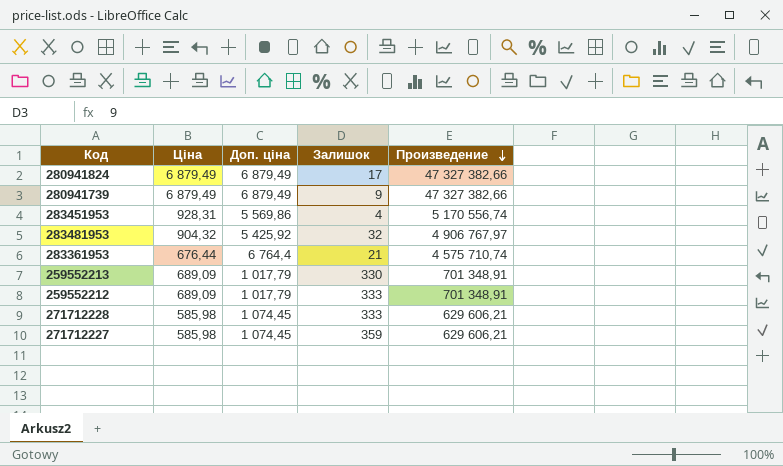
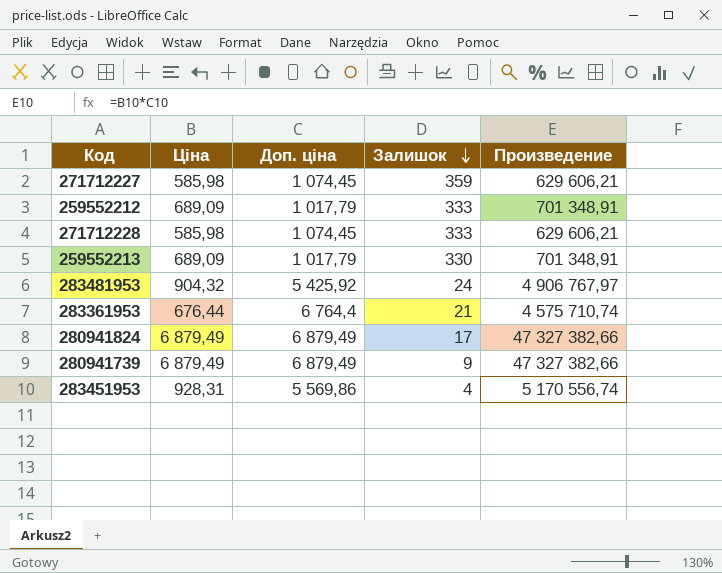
row order: Произведение descending -> Залишок descending
283481953 | Залишок: 32 -> 24

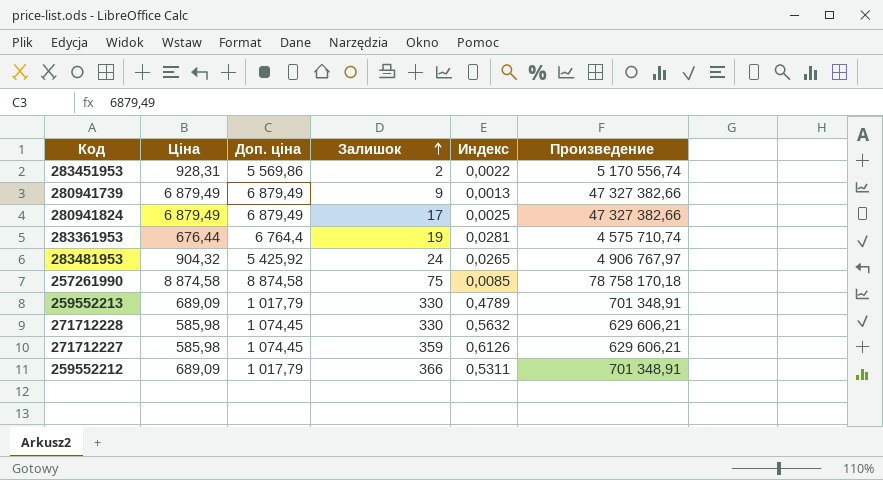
row order: Залишок descending -> Залишок ascending
column Индекс | formula: none -> [Залишок] / [Ціна]
283451953 | Залишок: 4 -> 2
283361953 | Залишок: 21 -> 19
row 257261990: none -> 8 874,58 | 8 874,58 | 75 | 0,0085 | 78 758 170,18
271712228 | Залишок: 333 -> 330
259552212 | Залишок: 333 -> 366

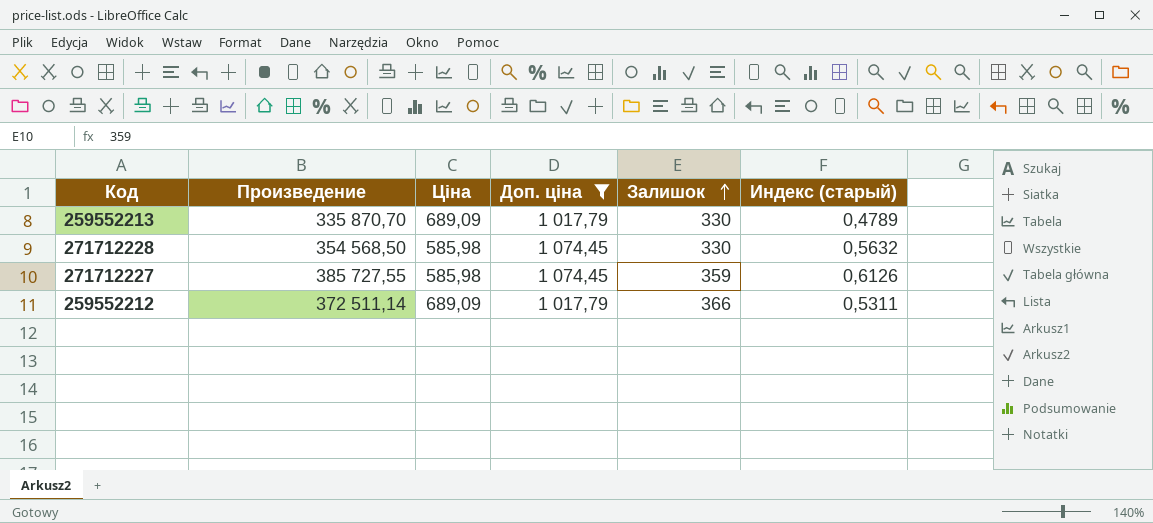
filter: none -> Доп. ціна <= 1 074,45
column Произведение | formula: [Ціна] * [Доп. ціна] -> [Доп. ціна] * [Залишок]
column Произведение | position: 6 -> 2
column name: Индекс -> Индекс (старый)

